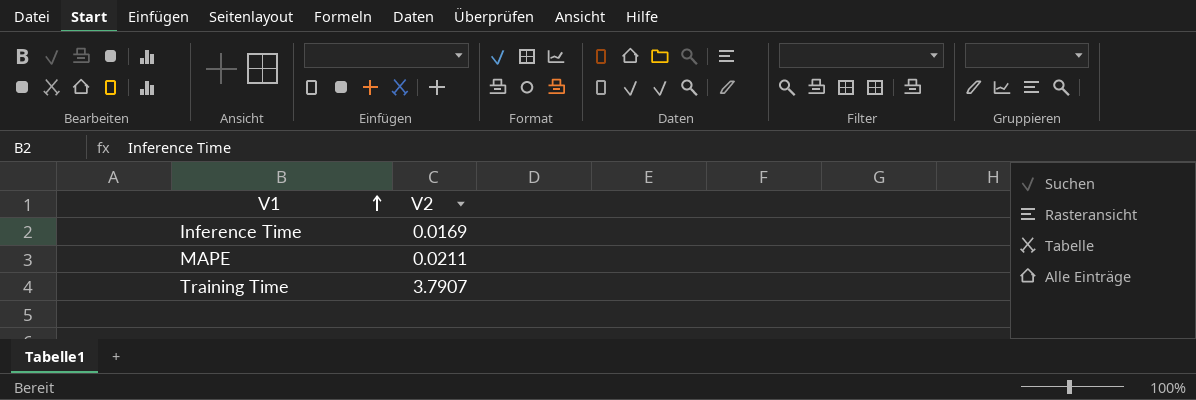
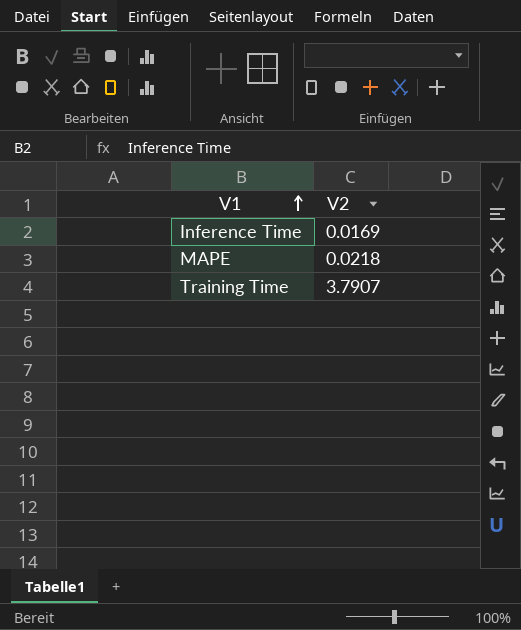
MAPE | V2: 0.0211 -> 0.0218

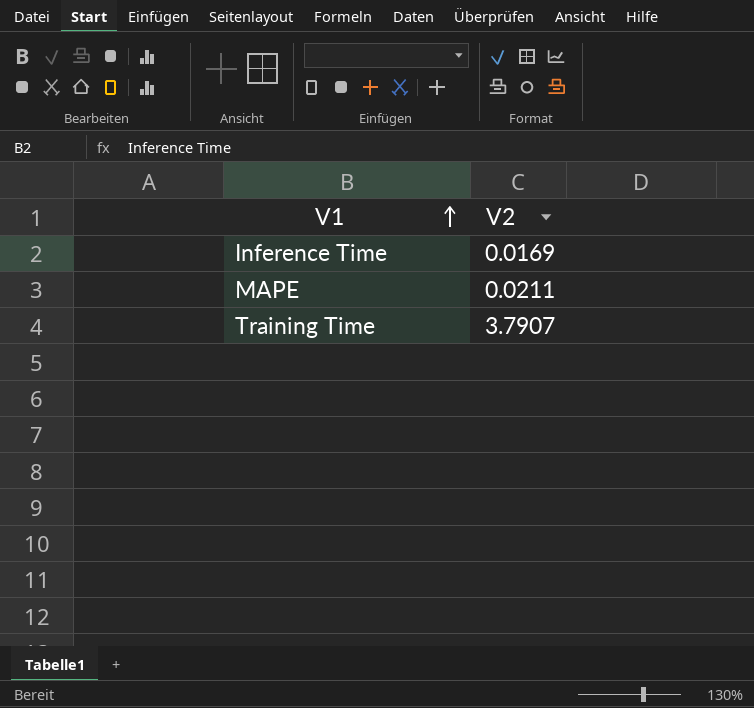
MAPE | V2: 0.0218 -> 0.0211

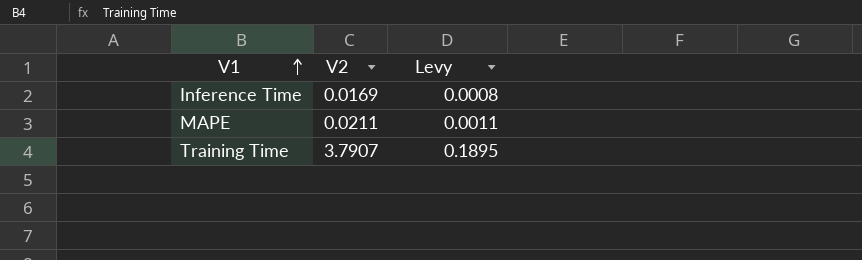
column Levy | formula: none -> [V2] * 0.05

